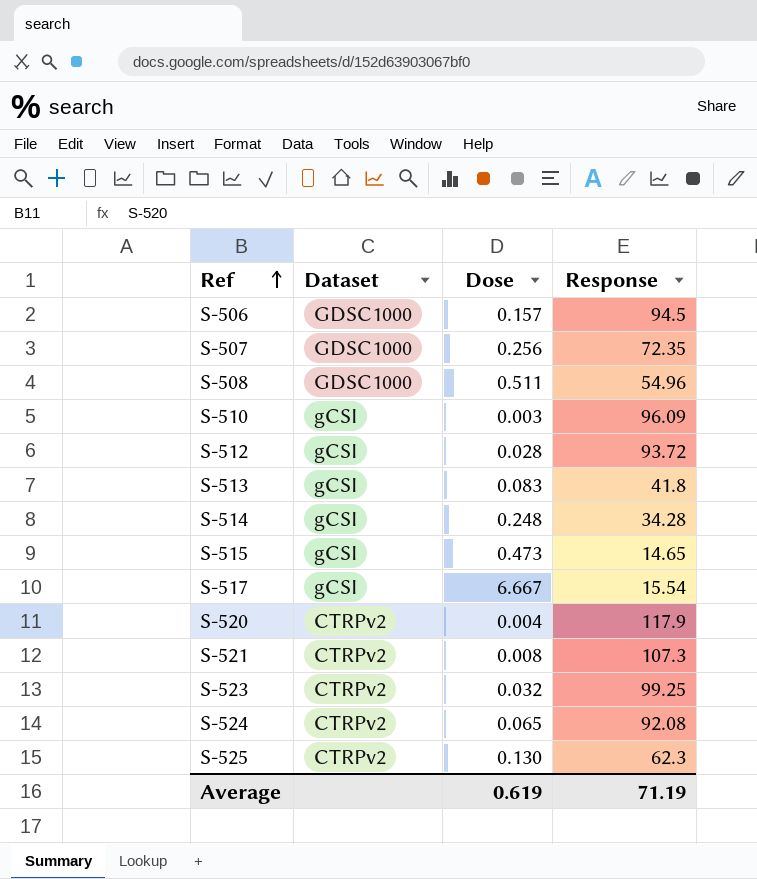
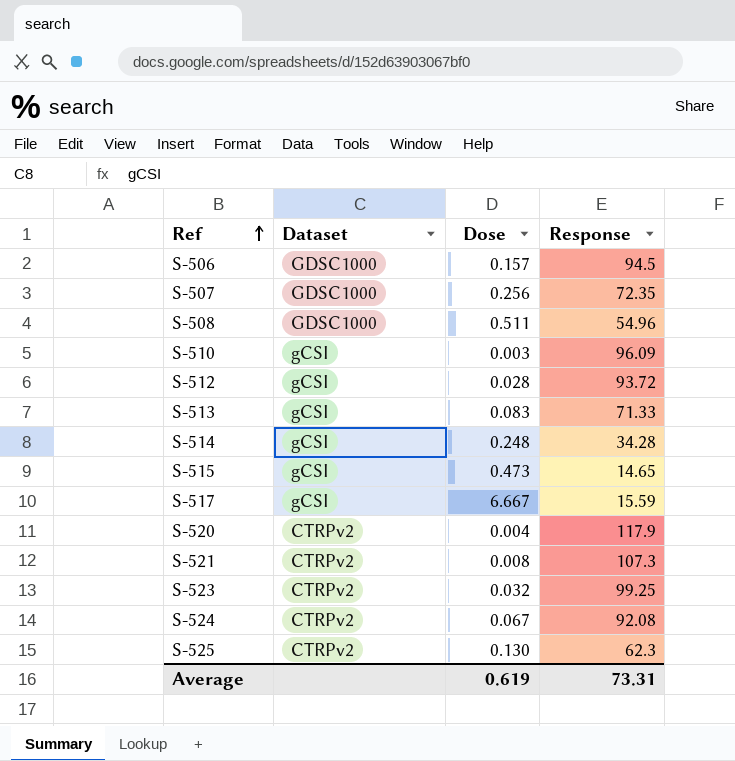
S-513 | Response: 41.8 -> 71.33
S-517 | Response: 15.54 -> 15.59
S-524 | Dose: 0.065 -> 0.067
Average | Response: 71.19 -> 73.31

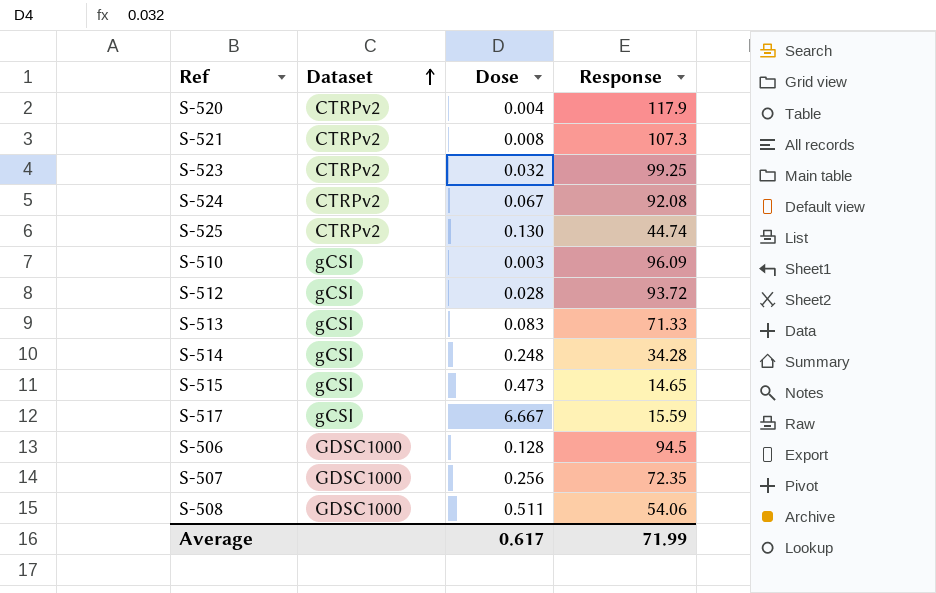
row order: Ref ascending -> Dataset ascending
S-525 | Response: 62.3 -> 44.74
S-506 | Dose: 0.157 -> 0.128
S-508 | Response: 54.96 -> 54.06
Average | Dose: 0.619 -> 0.617
Average | Response: 73.31 -> 71.99

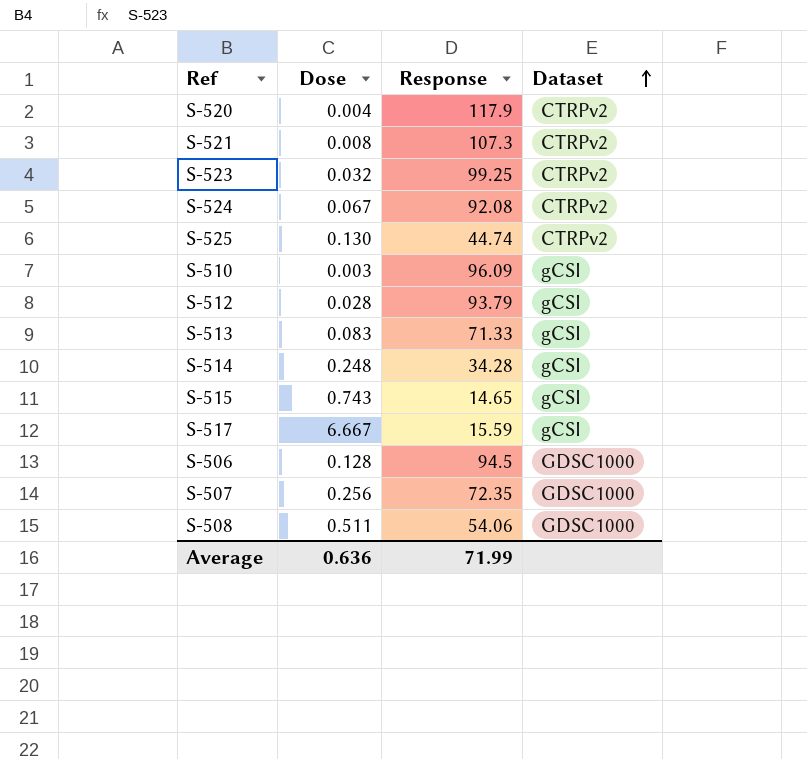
column Dataset | position: 2 -> 4
S-512 | Response: 93.72 -> 93.79
S-515 | Dose: 0.473 -> 0.743
Average | Dose: 0.617 -> 0.636

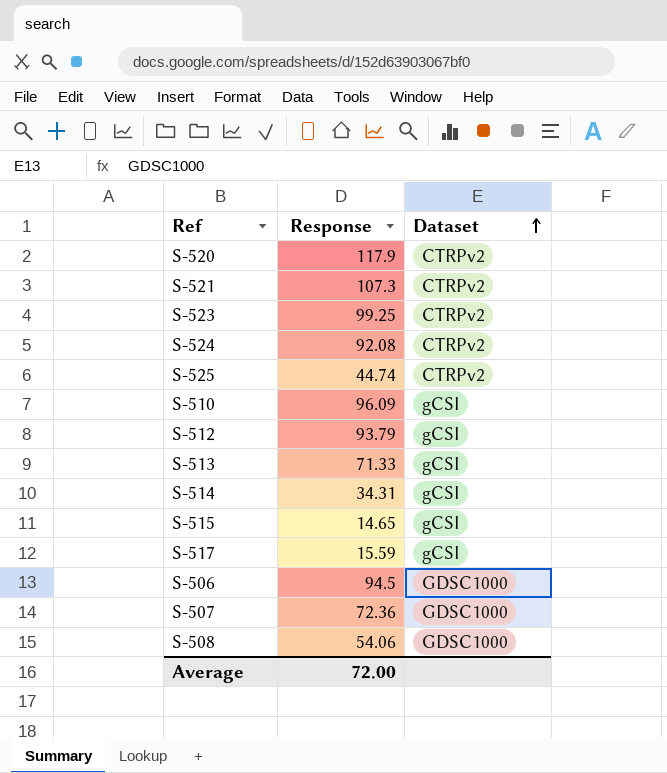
column Dose | position: 2 -> none
S-514 | Response: 34.28 -> 34.31
S-507 | Response: 72.35 -> 72.36
Average | Response: 71.99 -> 72.00

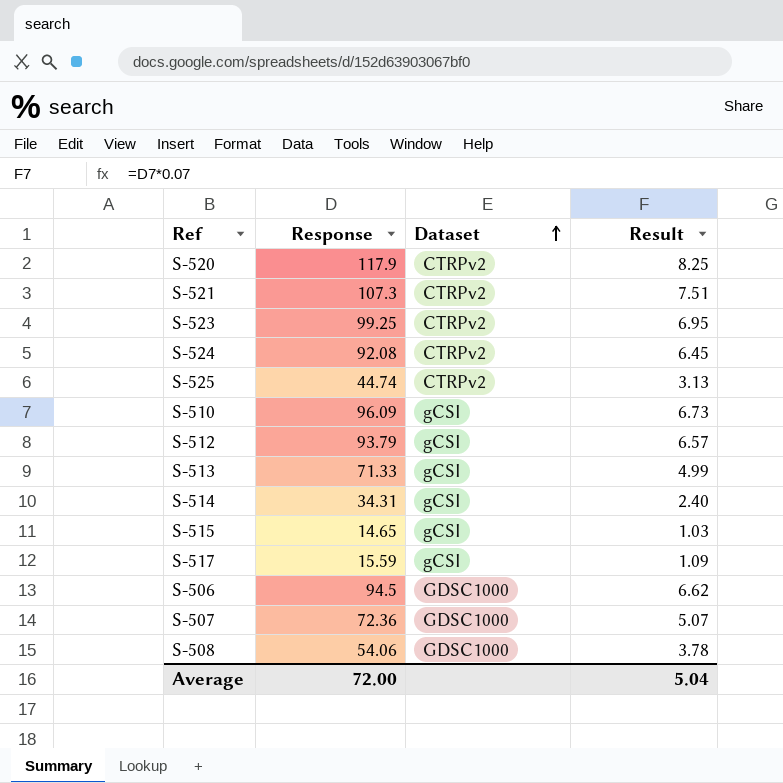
column Result | formula: none -> [Response] * 0.07

